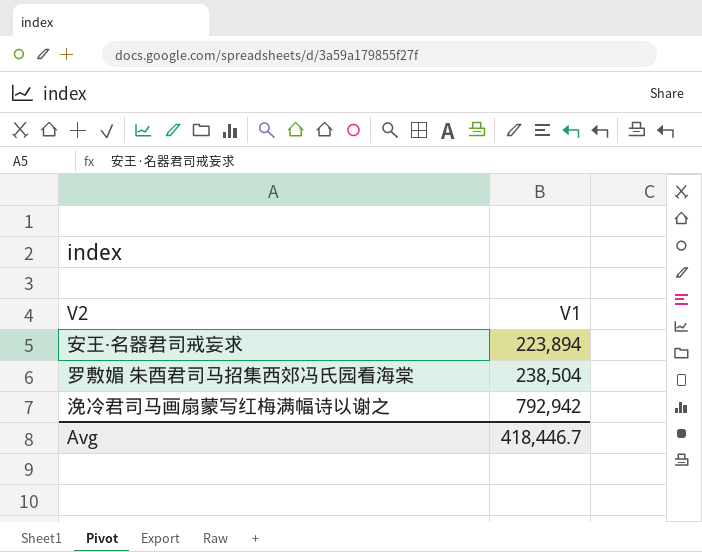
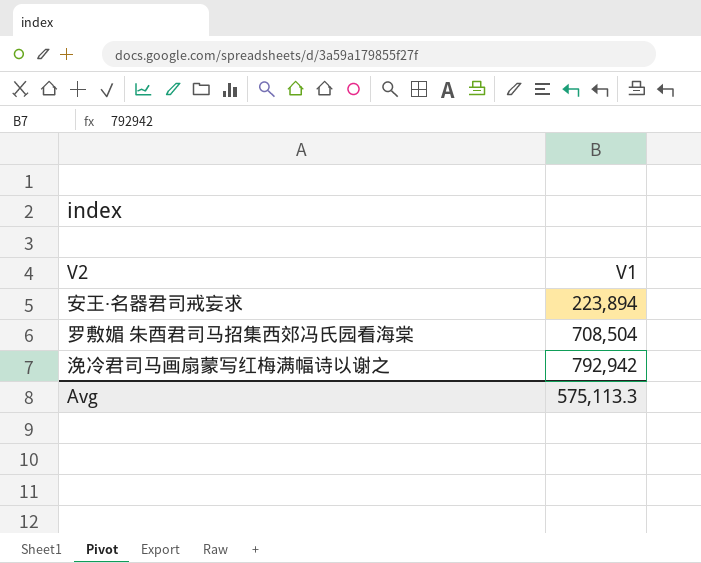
罗敷媚 朱酉君司马招集西郊冯氏园看海棠 | V1: 238,504 -> 708,504
Avg | V1: 418,446.7 -> 575,113.3

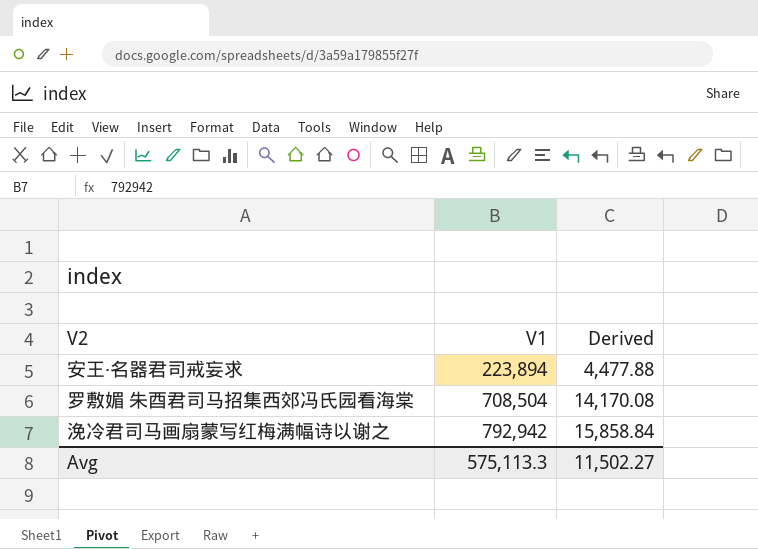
column Derived | formula: none -> [V1] * 0.02

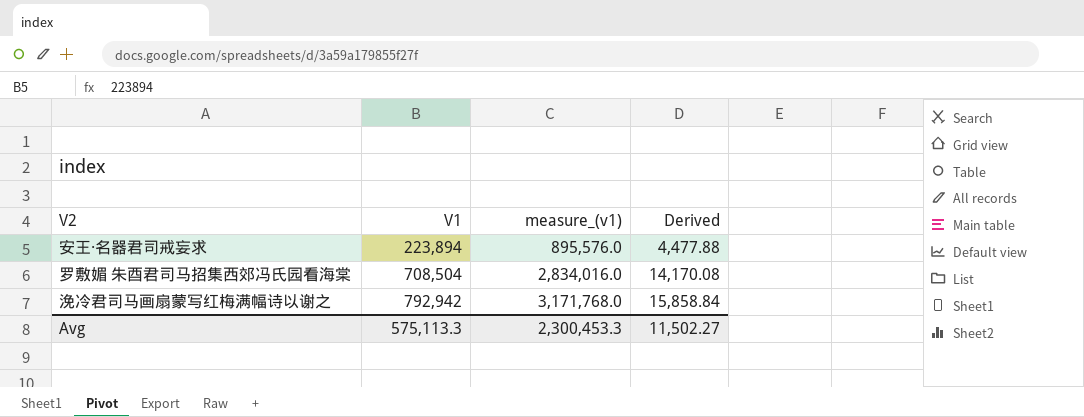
column measure_(v1) | formula: none -> [V1] * 4

